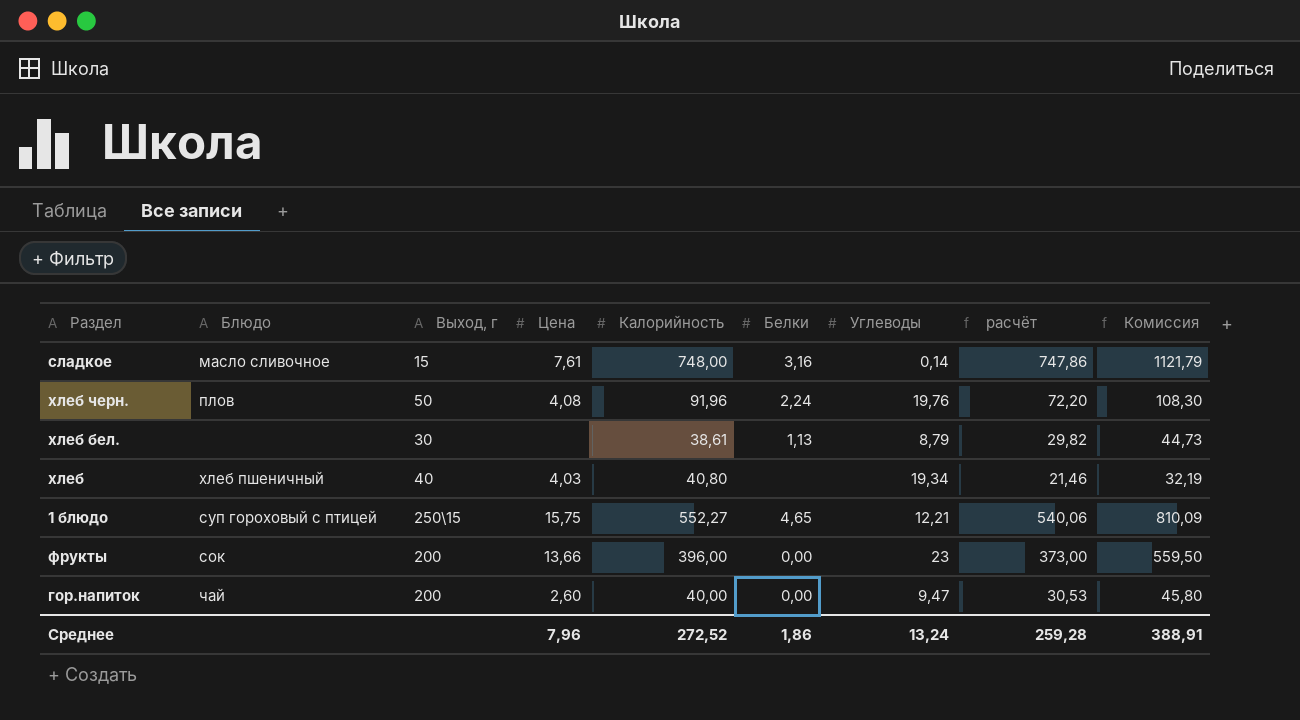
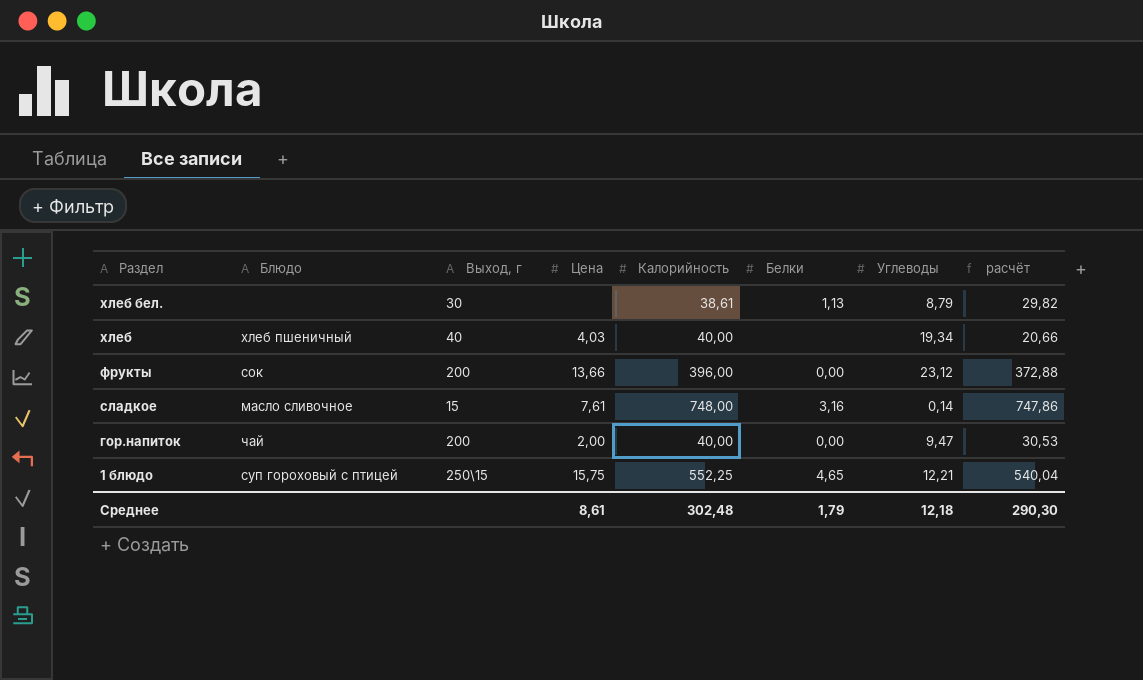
row order: none -> Раздел descending
column Комиссия | formula: [расчёт] * 1,5 -> none
row хлеб черн.: плов | 50 | 4,08 | 91,96 | 2,24 | 19,76 | 72,20 | 108,30 -> none
хлеб | Калорийность: 40,80 -> 40,00
хлеб | расчёт: 21,46 -> 20,66
фрукты | Углеводы: 23 -> 23,12
фрукты | расчёт: 373,00 -> 372,88
гор.напиток | Цена: 2,60 -> 2,00
1 блюдо | Калорийность: 552,27 -> 552,25
1 блюдо | расчёт: 540,06 -> 540,04
Среднее | Цена: 7,96 -> 8,61
Среднее | Калорийность: 272,52 -> 302,48
Среднее | Белки: 1,86 -> 1,79
Среднее | Углеводы: 13,24 -> 12,18
Среднее | расчёт: 259,28 -> 290,30

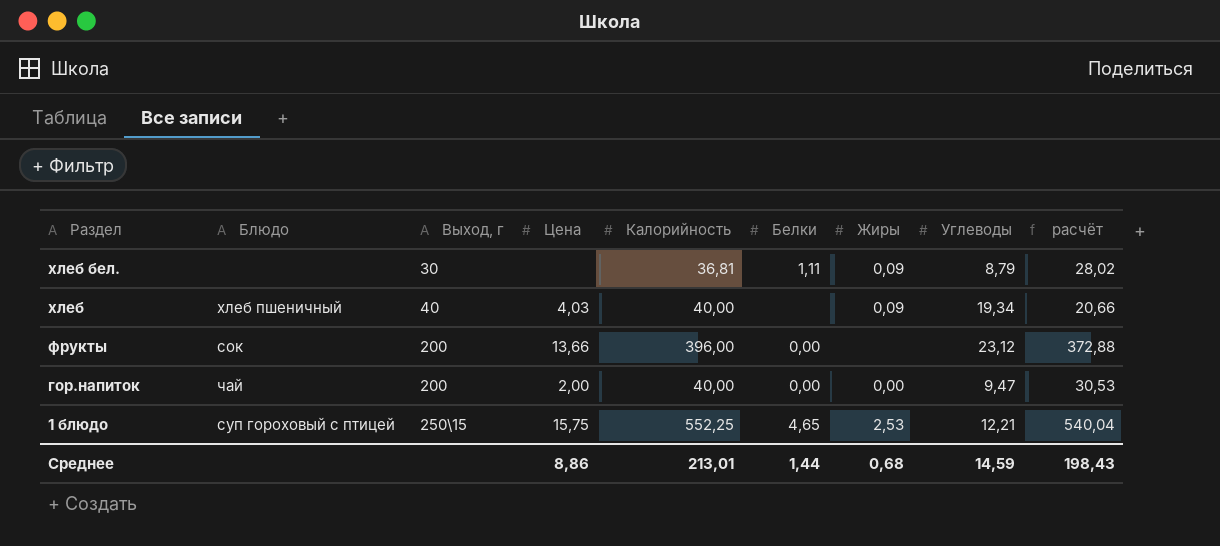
column Жиры | position: none -> 7
row сладкое: масло сливочное | 15 | 7,61 | 748,00 | 3,16 | 0,14 | 747,86 -> none
хлеб бел. | Калорийность: 38,61 -> 36,81
хлеб бел. | Белки: 1,13 -> 1,11
хлеб бел. | расчёт: 29,82 -> 28,02
Среднее | Цена: 8,61 -> 8,86
Среднее | Калорийность: 302,48 -> 213,01
Среднее | Белки: 1,79 -> 1,44
Среднее | Углеводы: 12,18 -> 14,59
Среднее | расчёт: 290,30 -> 198,43

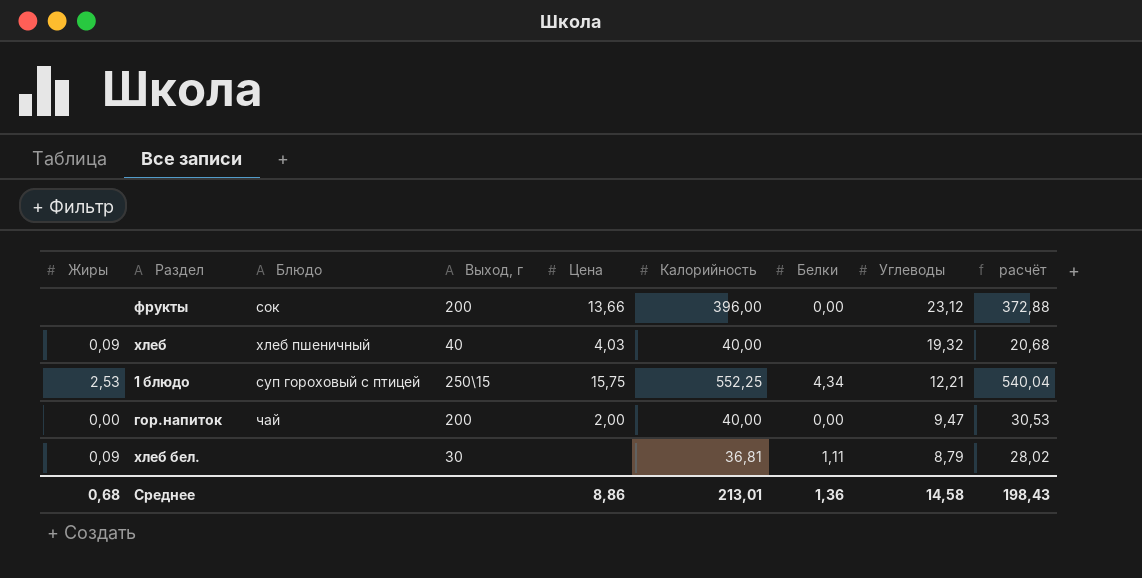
row order: Раздел descending -> Углеводы descending
column Жиры | position: 7 -> 1
хлеб | Углеводы: 19,34 -> 19,32
хлеб | расчёт: 20,66 -> 20,68
1 блюдо | Белки: 4,65 -> 4,34
Среднее | Белки: 1,44 -> 1,36
Среднее | Углеводы: 14,59 -> 14,58

